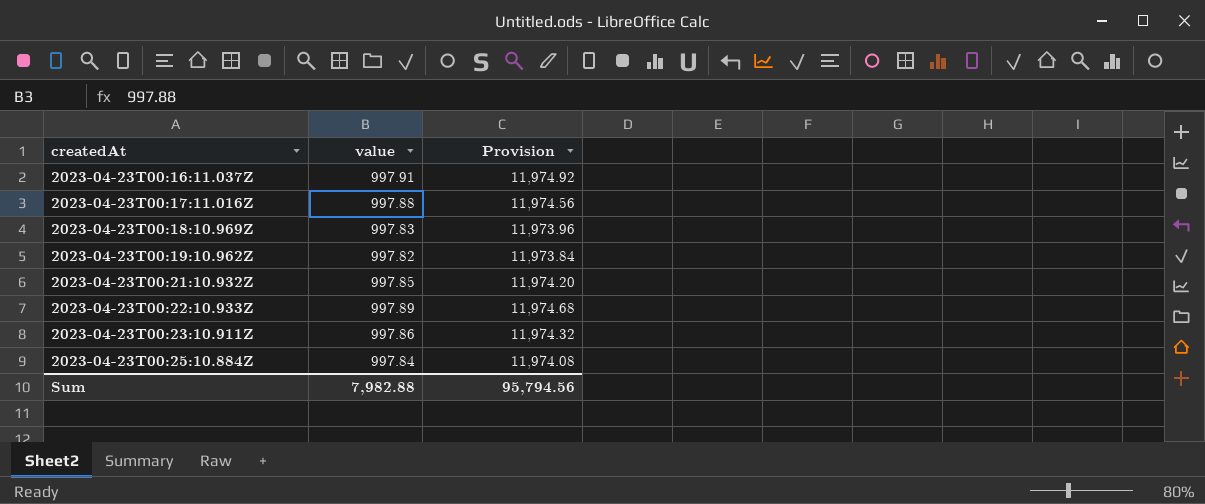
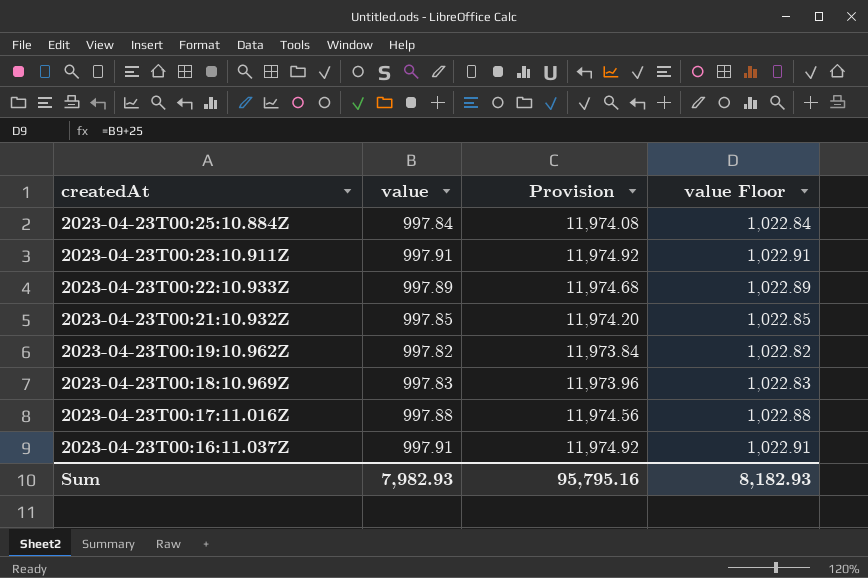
row order: createdAt ascending -> createdAt descending
column value Floor | formula: none -> [value] + 25
2023-04-23T00:23:10.911Z | value: 997.86 -> 997.91
2023-04-23T00:23:10.911Z | Provision: 11,974.32 -> 11,974.92
Sum | value: 7,982.88 -> 7,982.93
Sum | Provision: 95,794.56 -> 95,795.16

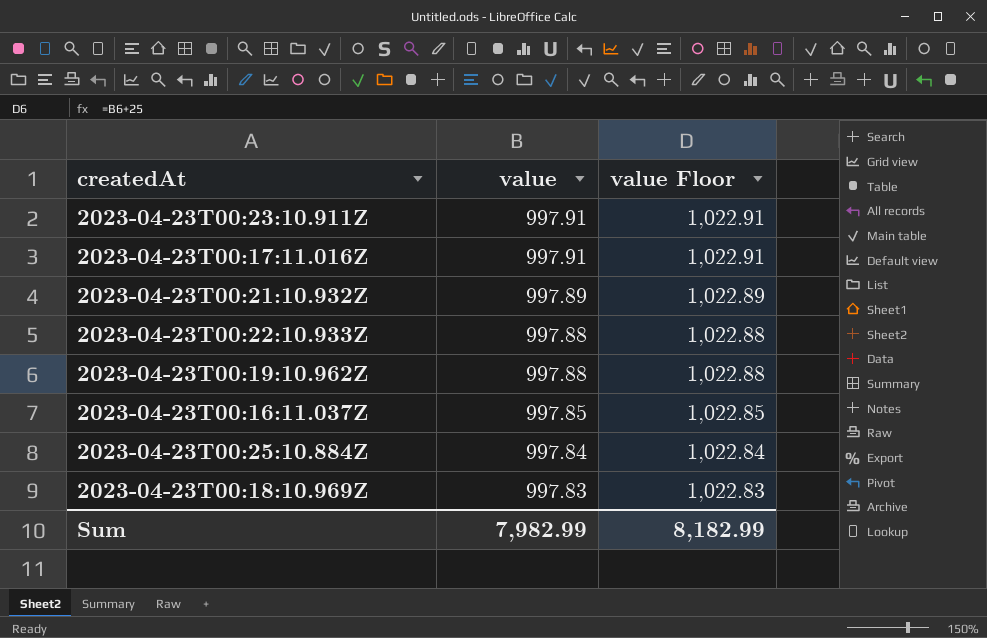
row order: createdAt descending -> value descending
column Provision | formula: [value] * 12 -> none
2023-04-23T00:17:11.016Z | value: 997.88 -> 997.91
2023-04-23T00:17:11.016Z | value Floor: 1,022.88 -> 1,022.91
2023-04-23T00:21:10.932Z | value: 997.85 -> 997.89
2023-04-23T00:21:10.932Z | value Floor: 1,022.85 -> 1,022.89
2023-04-23T00:22:10.933Z | value: 997.89 -> 997.88
2023-04-23T00:22:10.933Z | value Floor: 1,022.89 -> 1,022.88
2023-04-23T00:19:10.962Z | value: 997.82 -> 997.88
2023-04-23T00:19:10.962Z | value Floor: 1,022.82 -> 1,022.88
2023-04-23T00:16:11.037Z | value: 997.91 -> 997.85
2023-04-23T00:16:11.037Z | value Floor: 1,022.91 -> 1,022.85
Sum | value: 7,982.93 -> 7,982.99
Sum | value Floor: 8,182.93 -> 8,182.99

